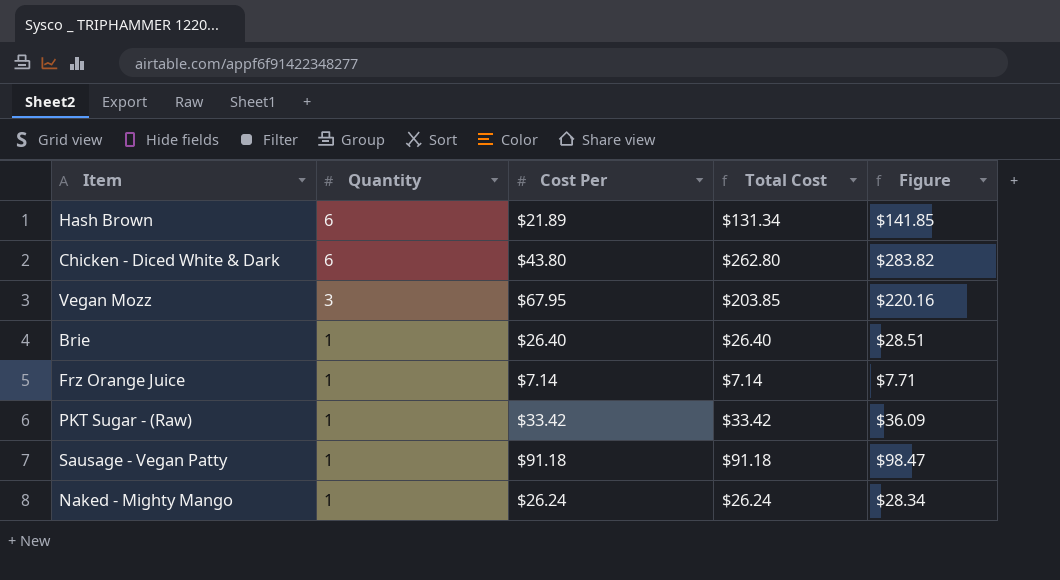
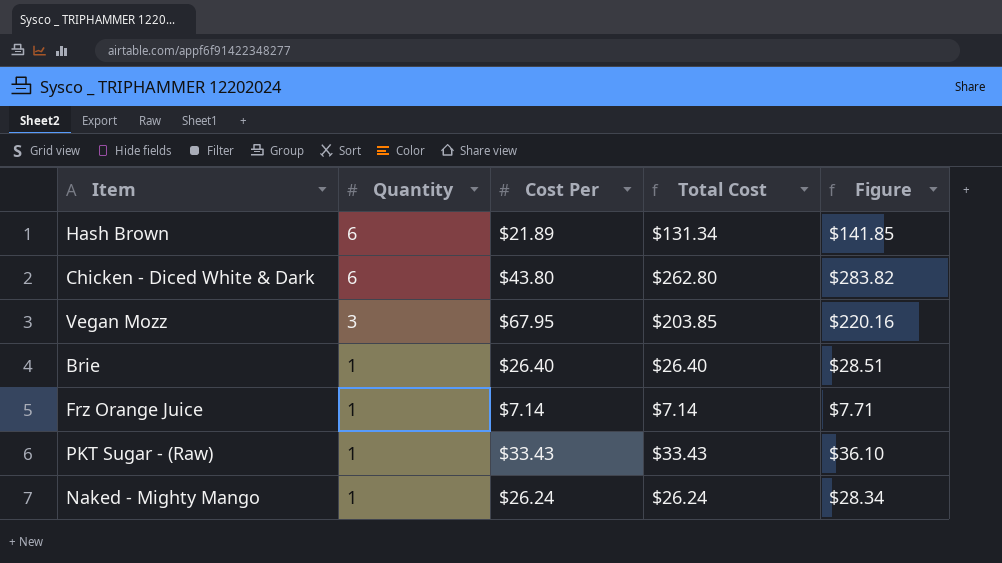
row Sausage - Vegan Patty: 1 | $91.18 | $91.18 | $98.47 -> none
PKT Sugar - (Raw) | Cost Per: $33.42 -> $33.43
PKT Sugar - (Raw) | Total Cost: $33.42 -> $33.43
PKT Sugar - (Raw) | Figure: $36.09 -> $36.10

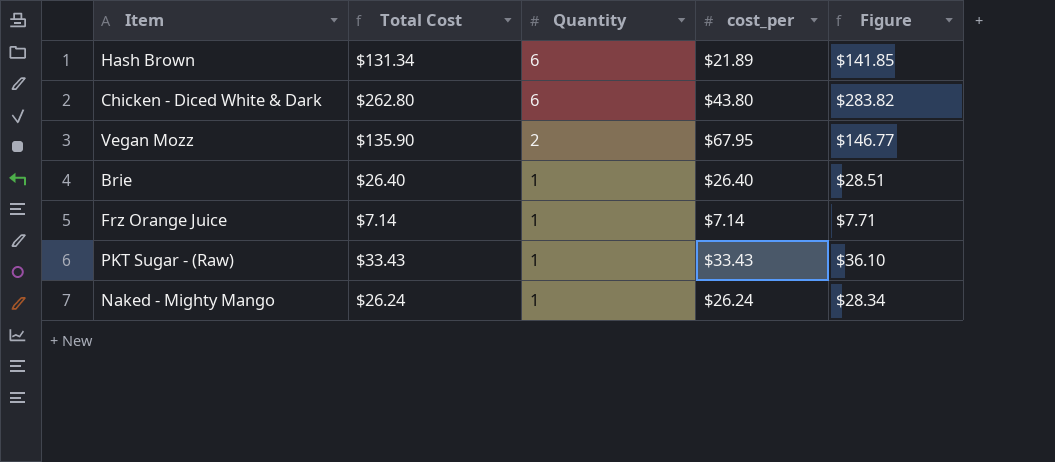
column Total Cost | position: 4 -> 2
column name: Cost Per -> cost_per
Vegan Mozz | Total Cost: $203.85 -> $135.90
Vegan Mozz | Quantity: 3 -> 2
Vegan Mozz | Figure: $220.16 -> $146.77

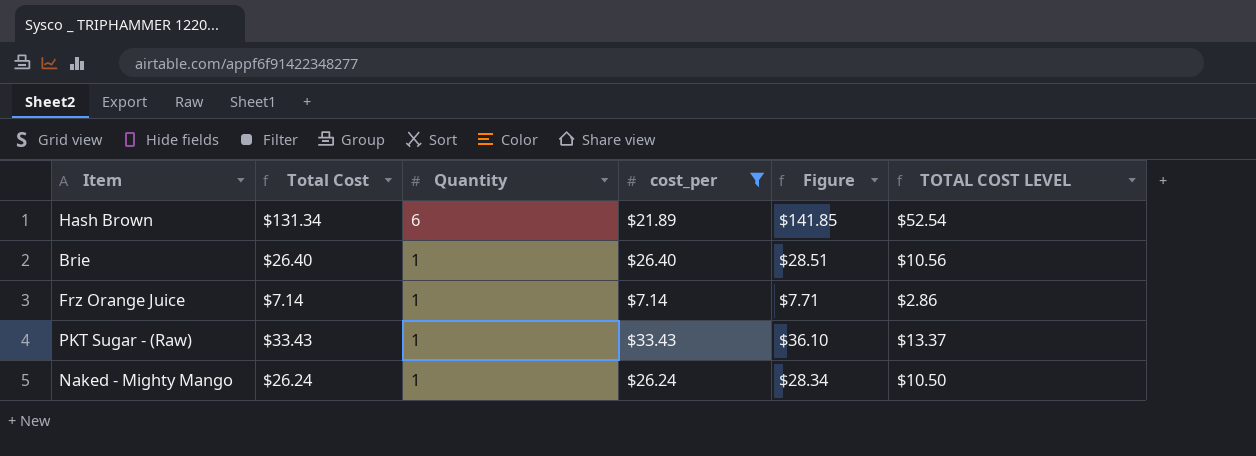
filter: none -> cost_per <= $33.43
column TOTAL COST LEVEL | formula: none -> [Total Cost] * 0.4

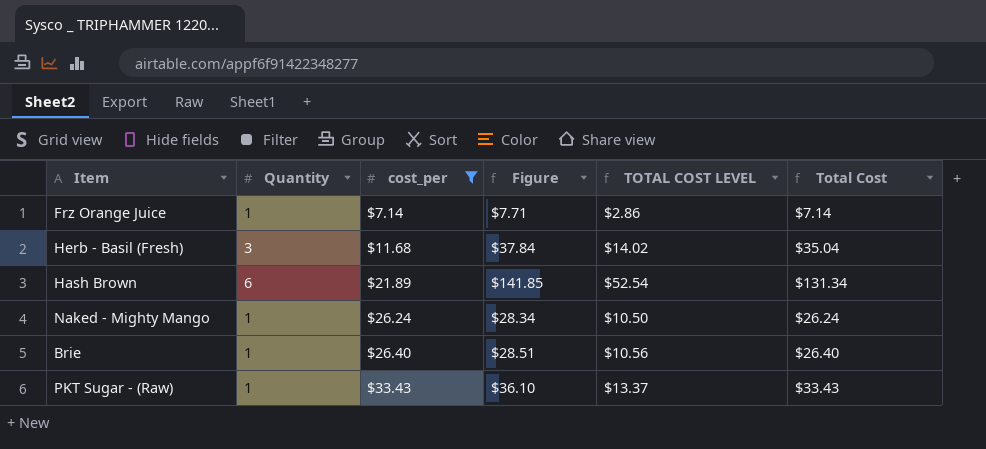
row order: Quantity descending -> cost_per ascending
column Total Cost | position: 2 -> 6
row Herb - Basil (Fresh): none -> 3 | $11.68 | $37.84 | $14.02 | $35.04

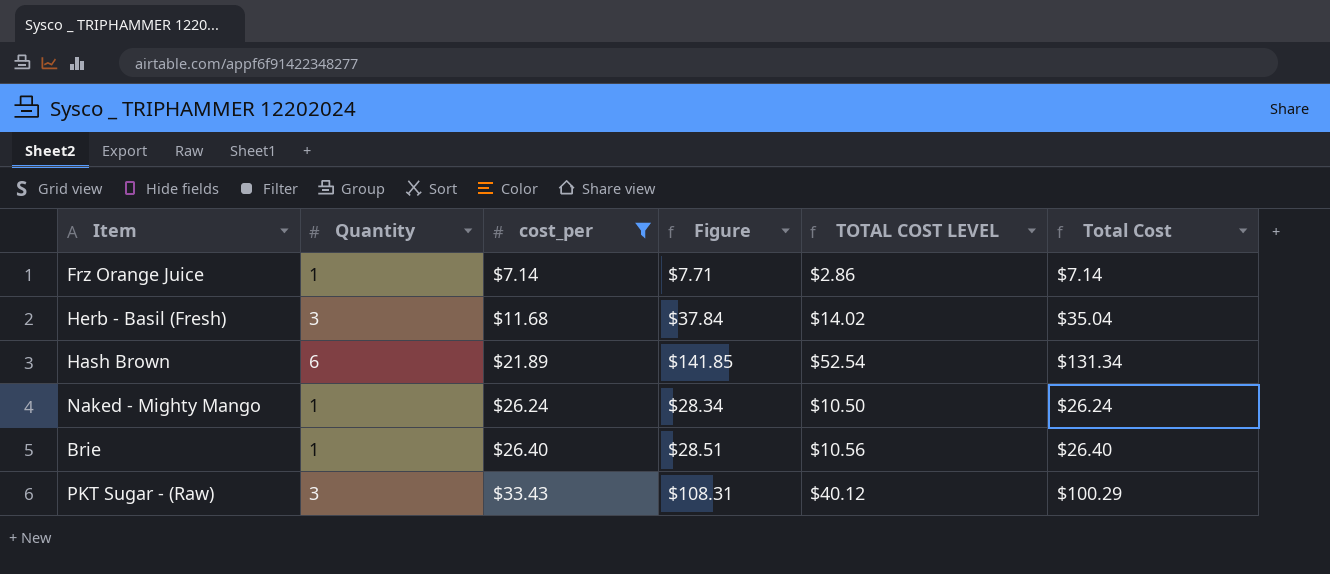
PKT Sugar - (Raw) | Quantity: 1 -> 3
PKT Sugar - (Raw) | Figure: $36.10 -> $108.31
PKT Sugar - (Raw) | TOTAL COST LEVEL: $13.37 -> $40.12
PKT Sugar - (Raw) | Total Cost: $33.43 -> $100.29

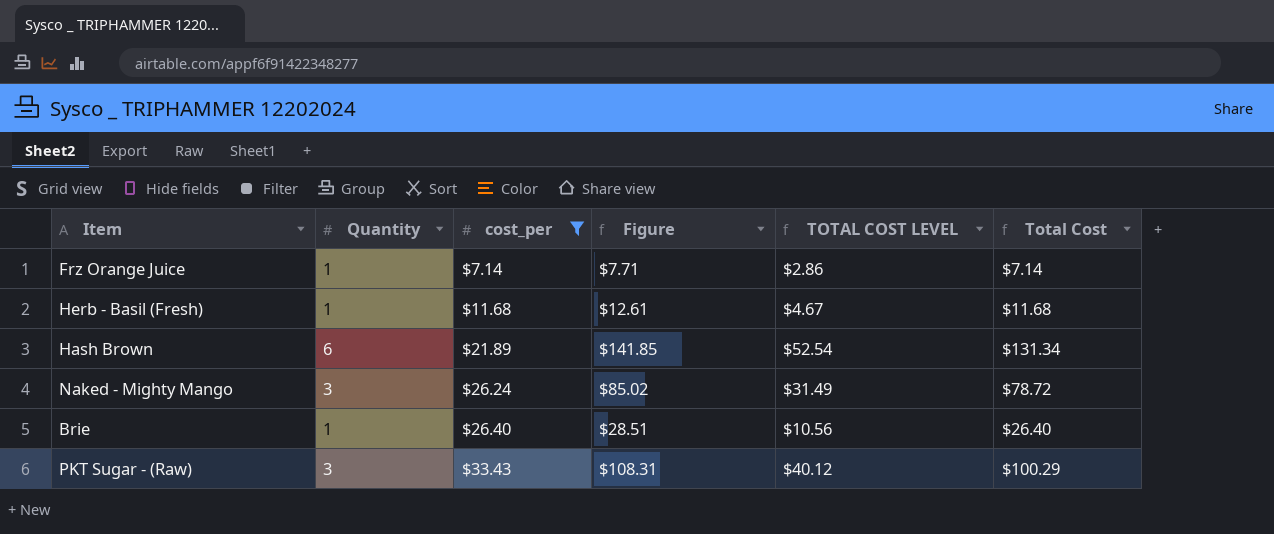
Herb - Basil (Fresh) | Quantity: 3 -> 1
Herb - Basil (Fresh) | Figure: $37.84 -> $12.61
Herb - Basil (Fresh) | TOTAL COST LEVEL: $14.02 -> $4.67
Herb - Basil (Fresh) | Total Cost: $35.04 -> $11.68
Naked - Mighty Mango | Quantity: 1 -> 3
Naked - Mighty Mango | Figure: $28.34 -> $85.02
Naked - Mighty Mango | TOTAL COST LEVEL: $10.50 -> $31.49
Naked - Mighty Mango | Total Cost: $26.24 -> $78.72

